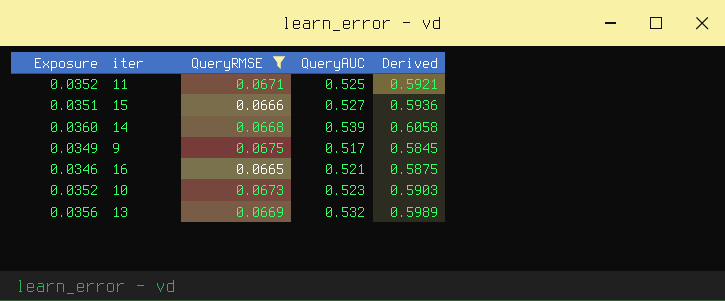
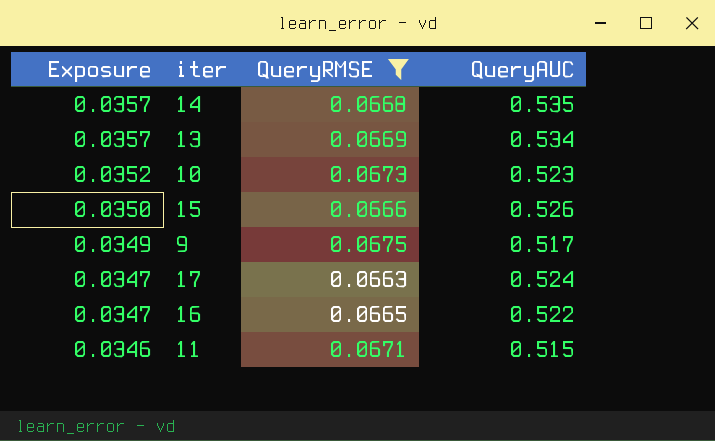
row order: none -> Exposure descending
column Derived | formula: [QueryRMSE] + [QueryAUC] -> none
14 | Exposure: 0.0360 -> 0.0357
14 | QueryAUC: 0.539 -> 0.535
13 | Exposure: 0.0356 -> 0.0357
13 | QueryAUC: 0.532 -> 0.534
15 | Exposure: 0.0351 -> 0.0350
15 | QueryAUC: 0.527 -> 0.526
row 17: none -> 0.0347 | 0.0663 | 0.524
16 | Exposure: 0.0346 -> 0.0347
16 | QueryAUC: 0.521 -> 0.522
11 | Exposure: 0.0352 -> 0.0346
11 | QueryAUC: 0.525 -> 0.515

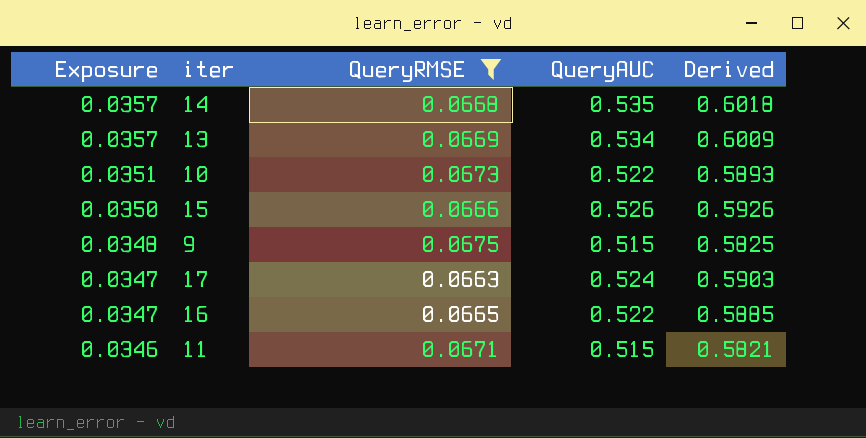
column Derived | formula: none -> [QueryRMSE] + [QueryAUC]
10 | Exposure: 0.0352 -> 0.0351
10 | QueryAUC: 0.523 -> 0.522
9 | Exposure: 0.0349 -> 0.0348
9 | QueryAUC: 0.517 -> 0.515

